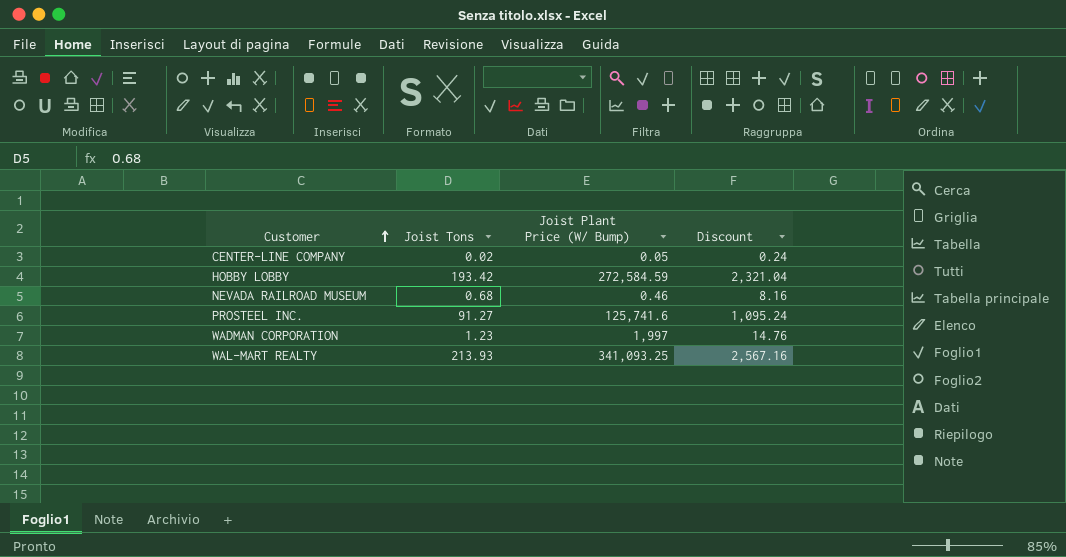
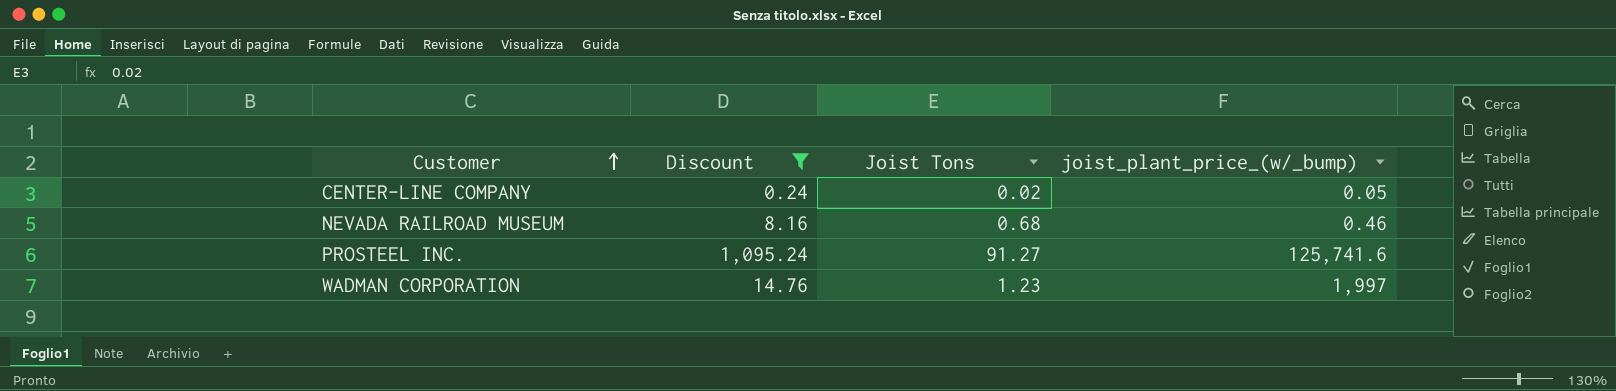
filter: none -> Discount <= 1,095.24
column Discount | position: 4 -> 2
column name: Joist Plant Price (W/ Bump) -> joist_plant_price_(w/_bump)

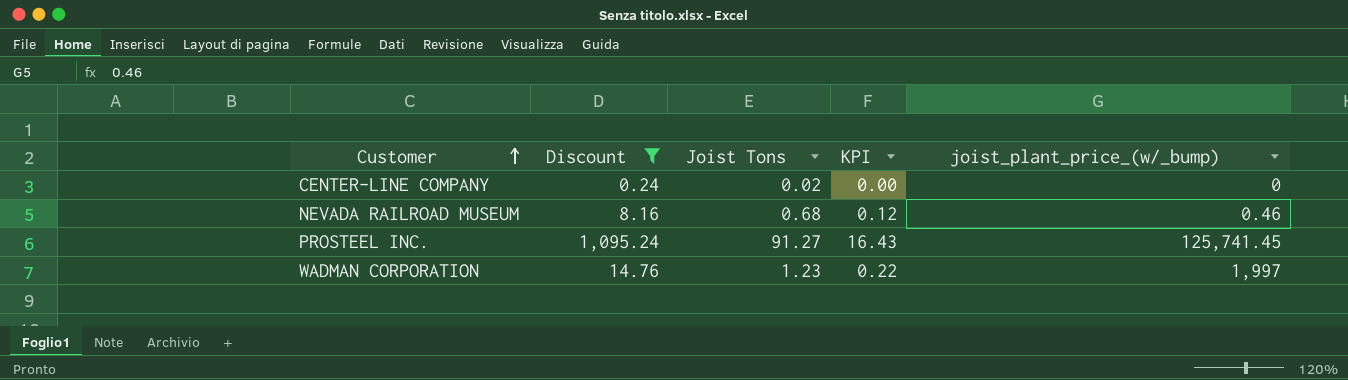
column KPI | formula: none -> [Joist Tons] * 0.18
CENTER-LINE COMPANY | joist_plant_price_(w/_bump): 0.05 -> 0
PROSTEEL INC. | joist_plant_price_(w/_bump): 125,741.6 -> 125,741.45

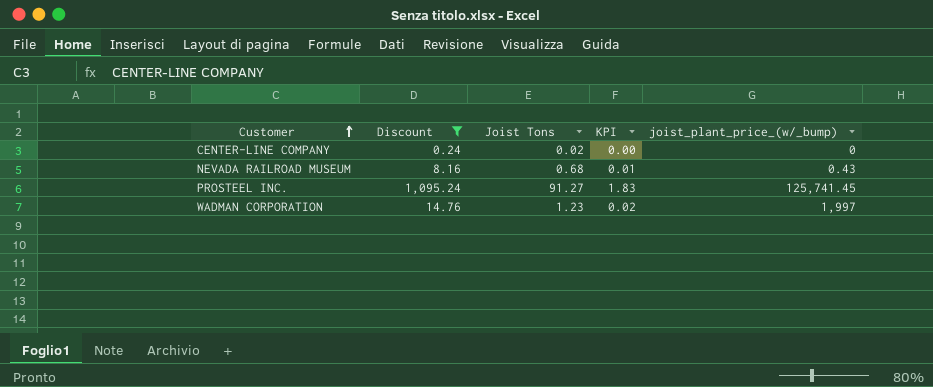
column KPI | formula: [Joist Tons] * 0.18 -> [Joist Tons] * 0.02
NEVADA RAILROAD MUSEUM | joist_plant_price_(w/_bump): 0.46 -> 0.43

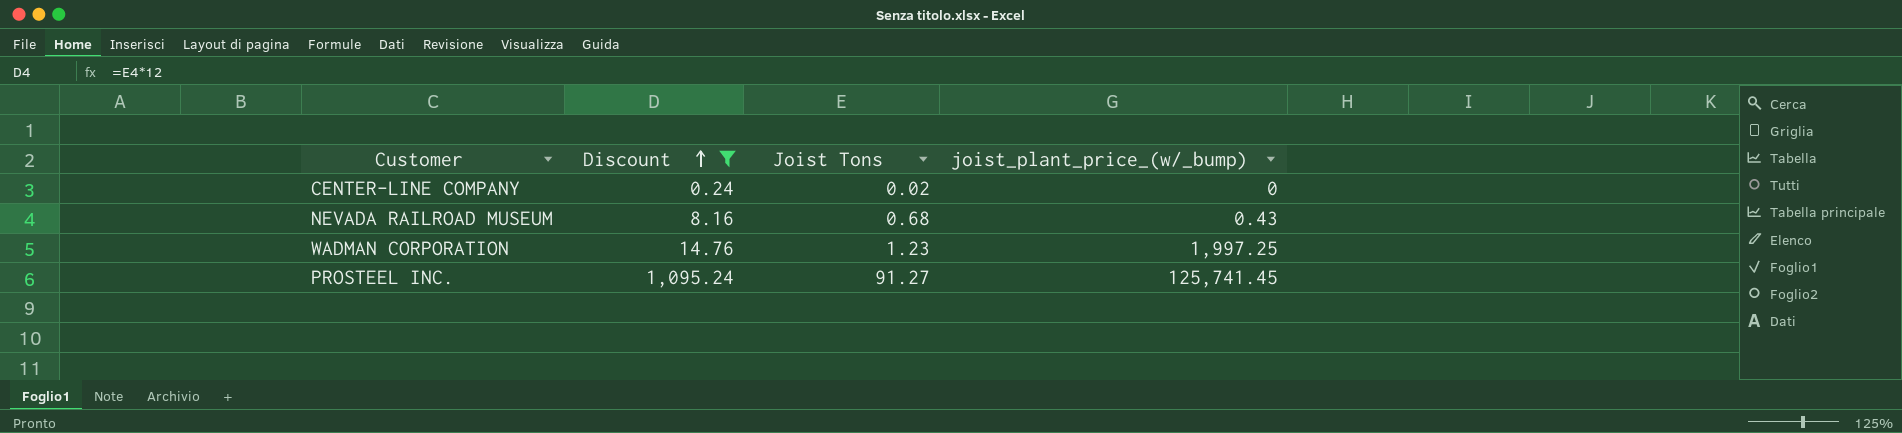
row order: Customer ascending -> Discount ascending
column KPI | formula: [Joist Tons] * 0.02 -> none
WADMAN CORPORATION | joist_plant_price_(w/_bump): 1,997 -> 1,997.25

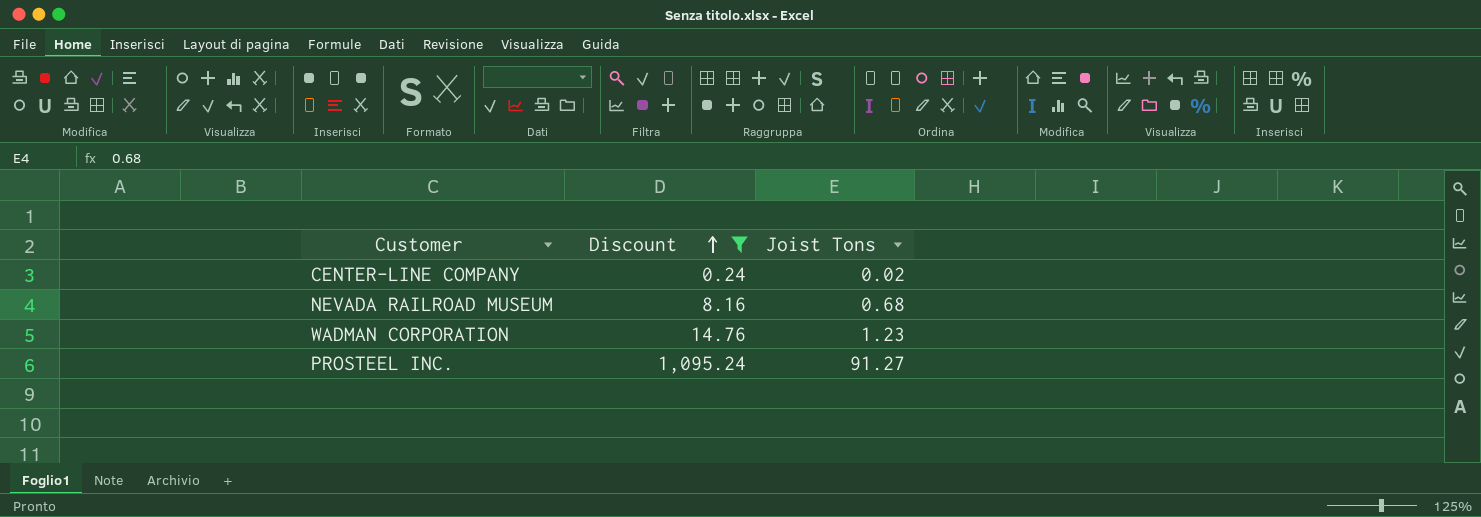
column joist_plant_price_(w/_bump) | position: 4 -> none

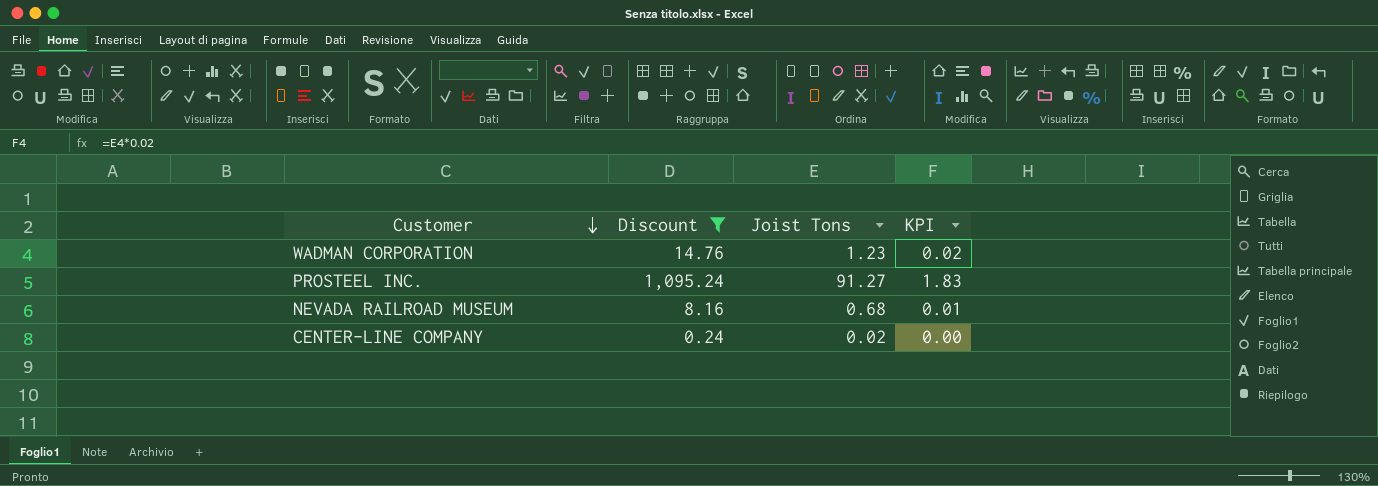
row order: Discount ascending -> Customer descending
column KPI | formula: none -> [Joist Tons] * 0.02

